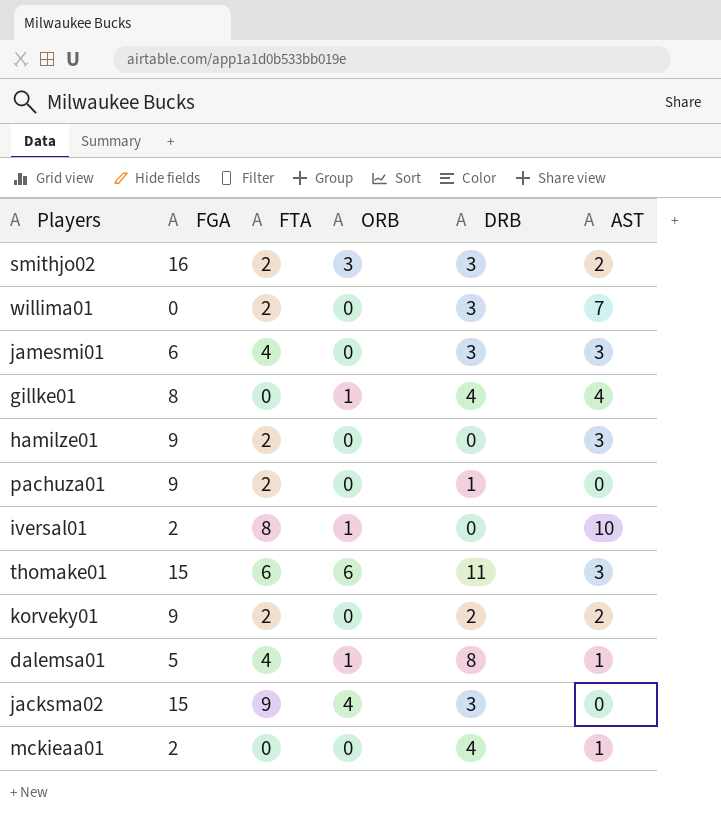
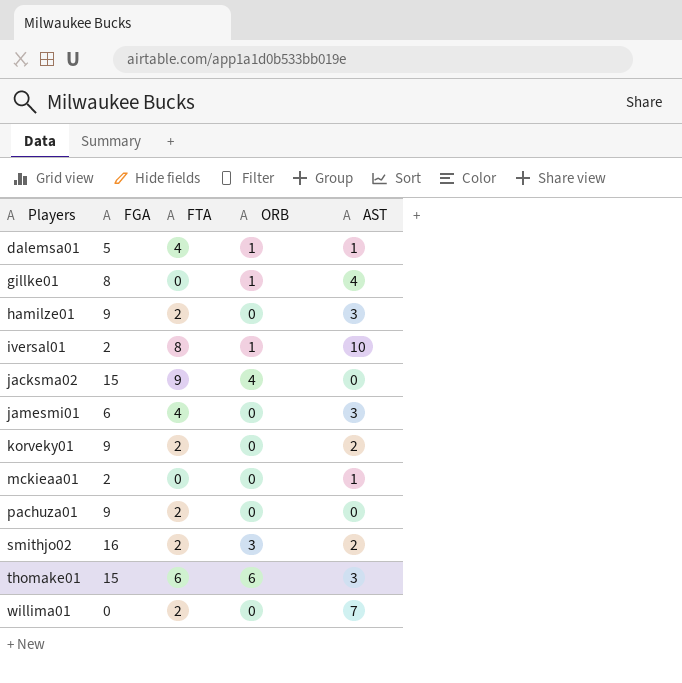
row order: none -> Players ascending
column DRB | position: 5 -> none

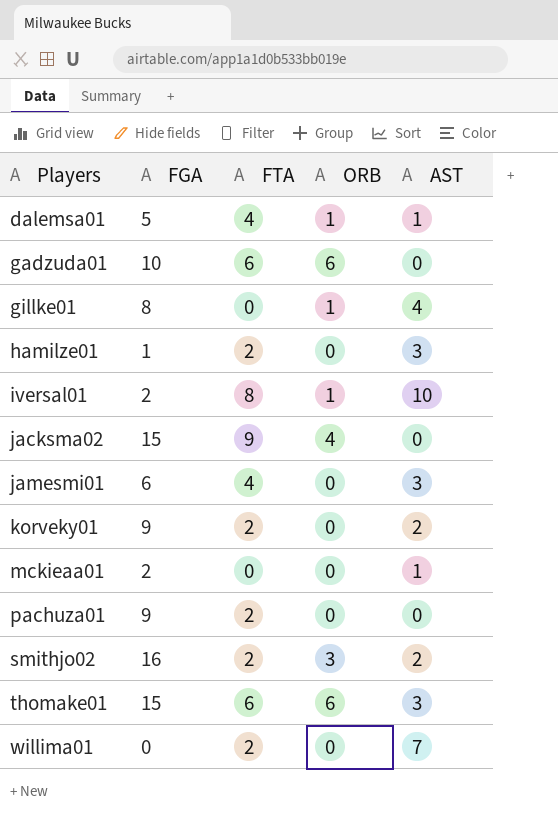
row gadzuda01: none -> 10 | 6 | 6 | 0
hamilze01 | FGA: 9 -> 1

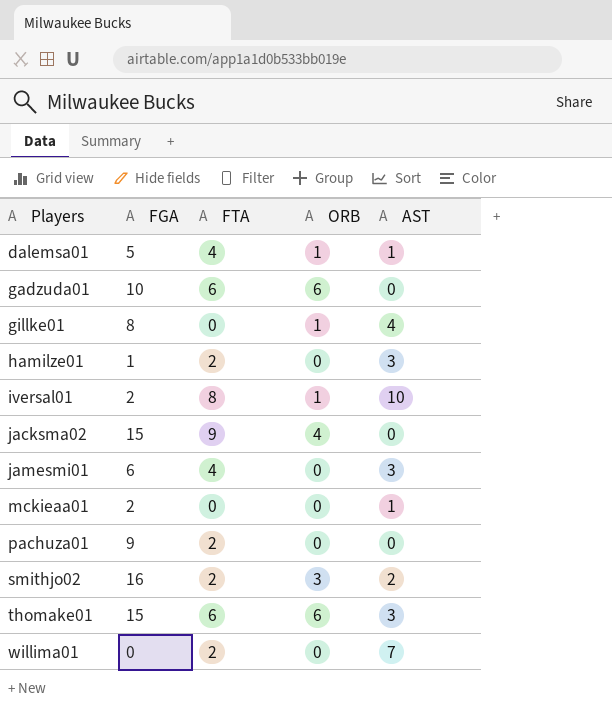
row korveky01: 9 | 2 | 0 | 2 -> none

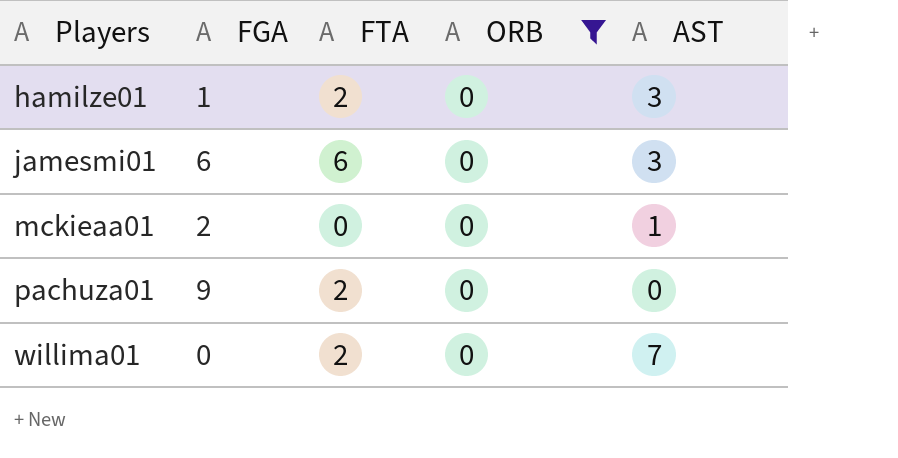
filter: none -> ORB = 0
jamesmi01 | FTA: 4 -> 6

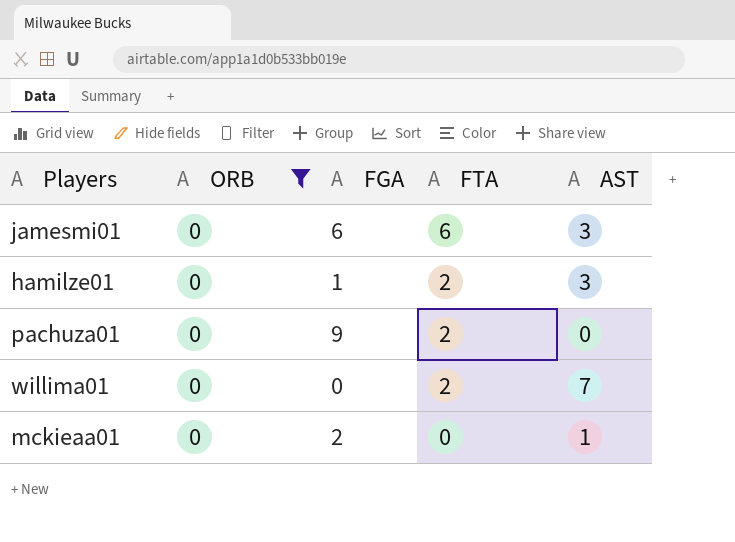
row order: Players ascending -> FTA descending
column ORB | position: 4 -> 2

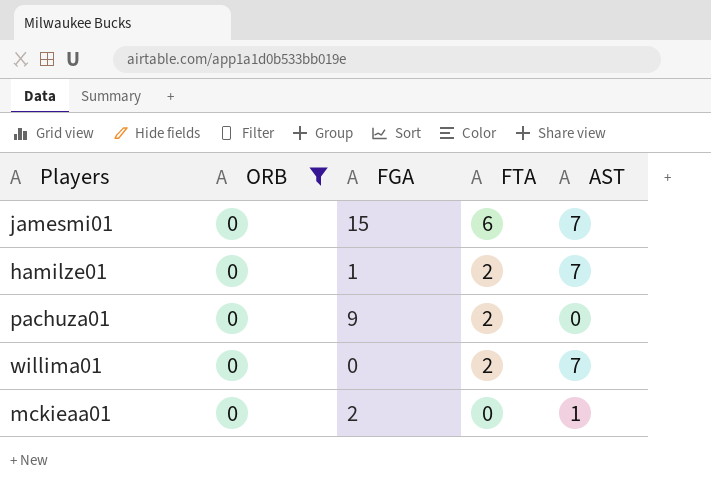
jamesmi01 | FGA: 6 -> 15
jamesmi01 | AST: 3 -> 7
hamilze01 | AST: 3 -> 7

